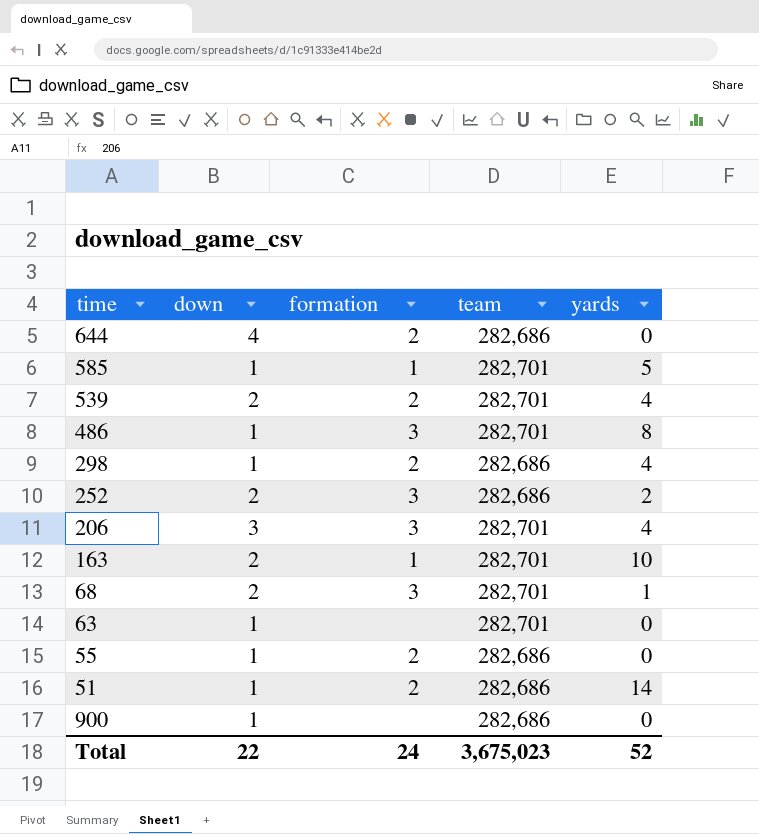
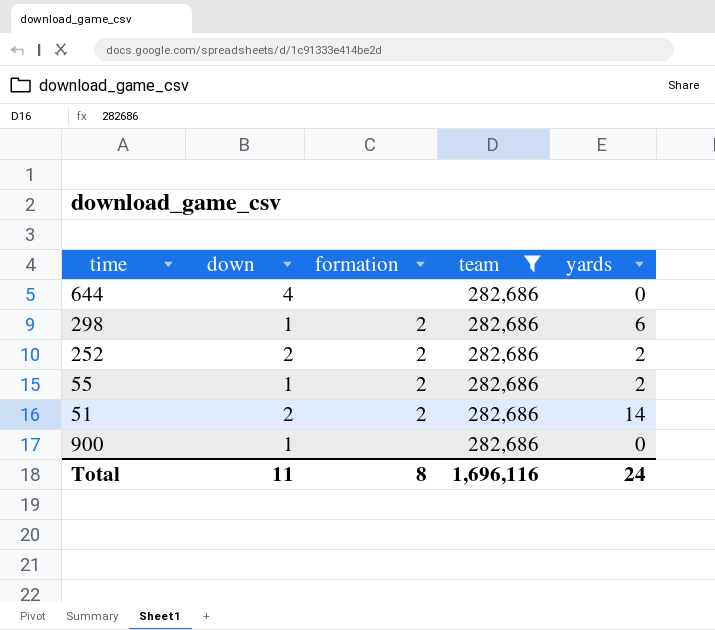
filter: none -> team = 282,686
644 | formation: 2 -> none
298 | yards: 4 -> 6
252 | formation: 3 -> 2
55 | yards: 0 -> 2
51 | down: 1 -> 2
Total | down: 22 -> 11
Total | formation: 24 -> 8
Total | team: 3,675,023 -> 1,696,116
Total | yards: 52 -> 24

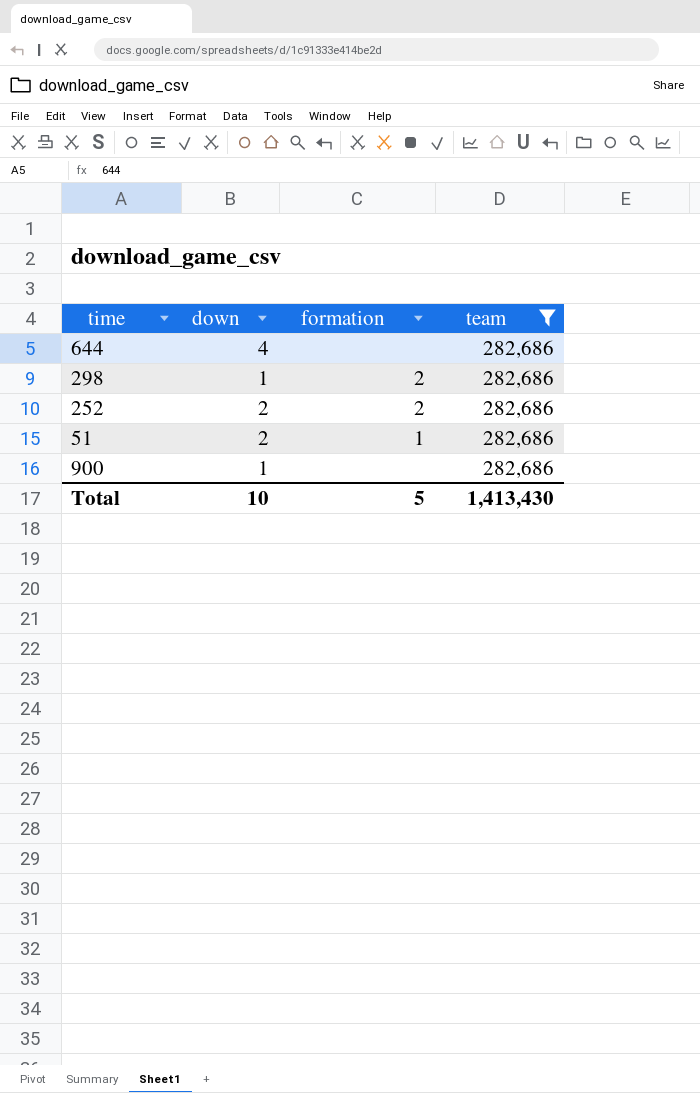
column yards | position: 5 -> none
row 55: 1 | 2 | 282,686 | 2 -> none
51 | formation: 2 -> 1
Total | down: 11 -> 10
Total | formation: 8 -> 5
Total | team: 1,696,116 -> 1,413,430

